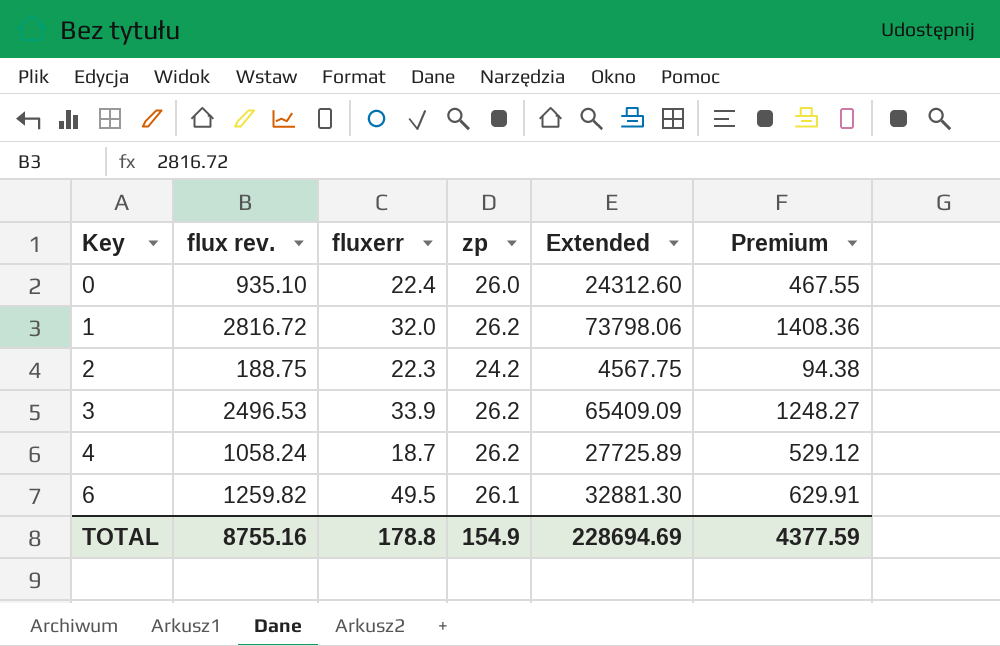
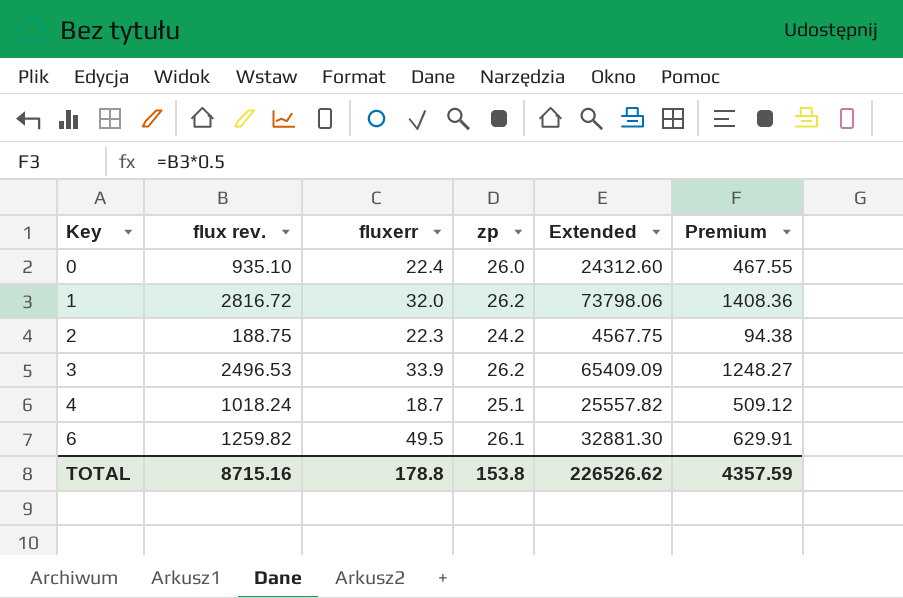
4 | flux rev.: 1058.24 -> 1018.24
4 | zp: 26.2 -> 25.1
4 | Extended: 27725.89 -> 25557.82
4 | Premium: 529.12 -> 509.12
TOTAL | flux rev.: 8755.16 -> 8715.16
TOTAL | zp: 154.9 -> 153.8
TOTAL | Extended: 228694.69 -> 226526.62
TOTAL | Premium: 4377.59 -> 4357.59

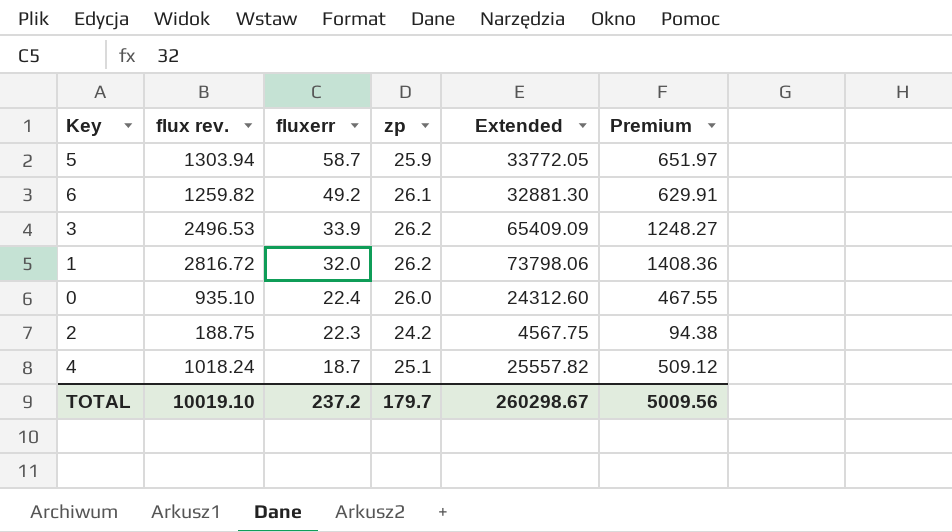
row order: Key ascending -> fluxerr descending
row 5: none -> 1303.94 | 58.7 | 25.9 | 33772.05 | 651.97
6 | fluxerr: 49.5 -> 49.2
TOTAL | flux rev.: 8715.16 -> 10019.10
TOTAL | fluxerr: 178.8 -> 237.2
TOTAL | zp: 153.8 -> 179.7
TOTAL | Extended: 226526.62 -> 260298.67
TOTAL | Premium: 4357.59 -> 5009.56

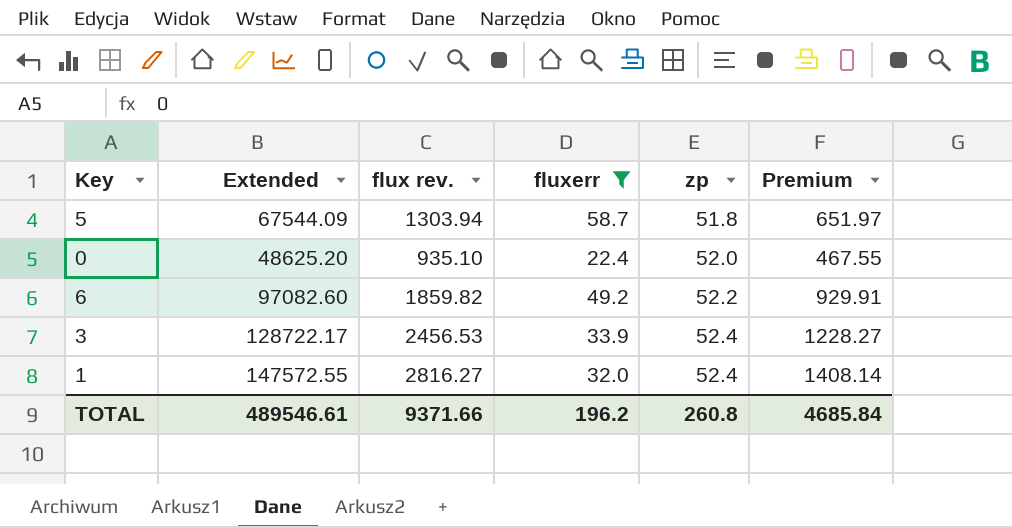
filter: none -> fluxerr >= 22.4
row order: fluxerr descending -> zp ascending
column Extended | position: 5 -> 2
5 | Extended: 33772.05 -> 67544.09
5 | zp: 25.9 -> 51.8
0 | Extended: 24312.60 -> 48625.20
0 | zp: 26.0 -> 52.0
6 | Extended: 32881.30 -> 97082.60
6 | flux rev.: 1259.82 -> 1859.82
6 | zp: 26.1 -> 52.2
6 | Premium: 629.91 -> 929.91
3 | Extended: 65409.09 -> 128722.17
3 | flux rev.: 2496.53 -> 2456.53
3 | zp: 26.2 -> 52.4
3 | Premium: 1248.27 -> 1228.27
1 | Extended: 73798.06 -> 147572.55
1 | flux rev.: 2816.72 -> 2816.27
1 | zp: 26.2 -> 52.4
1 | Premium: 1408.36 -> 1408.14
TOTAL | Extended: 260298.67 -> 489546.61
TOTAL | flux rev.: 10019.10 -> 9371.66
TOTAL | fluxerr: 237.2 -> 196.2
TOTAL | zp: 179.7 -> 260.8
TOTAL | Premium: 5009.56 -> 4685.84

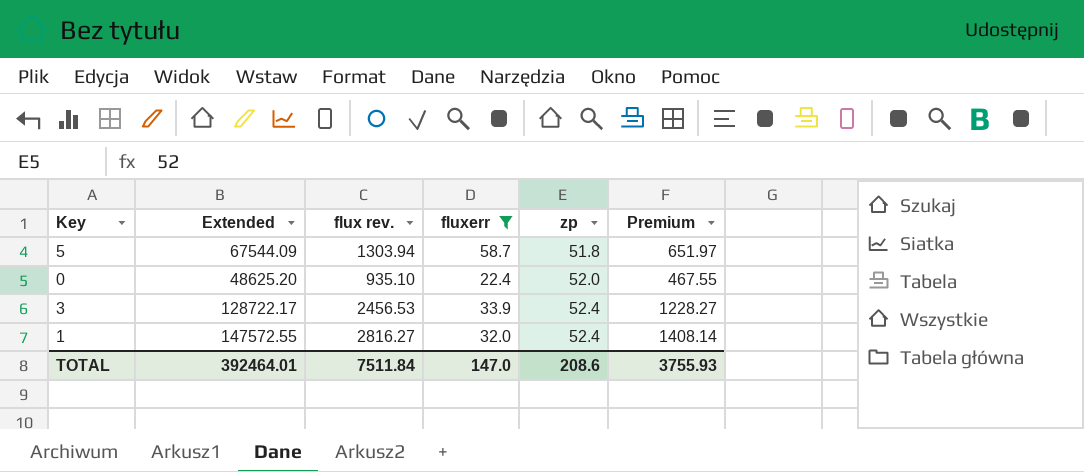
row 6: 97082.60 | 1859.82 | 49.2 | 52.2 | 929.91 -> none
TOTAL | Extended: 489546.61 -> 392464.01
TOTAL | flux rev.: 9371.66 -> 7511.84
TOTAL | fluxerr: 196.2 -> 147.0
TOTAL | zp: 260.8 -> 208.6
TOTAL | Premium: 4685.84 -> 3755.93

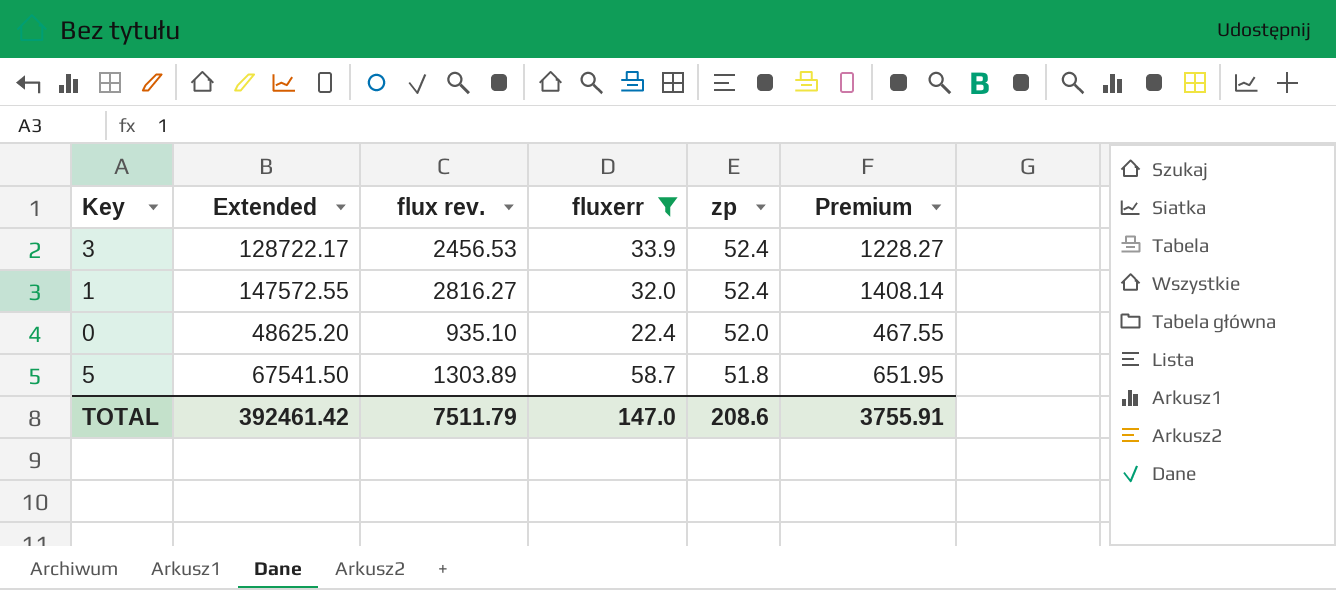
row order: zp ascending -> zp descending
5 | Extended: 67544.09 -> 67541.50
5 | flux rev.: 1303.94 -> 1303.89
5 | Premium: 651.97 -> 651.95
TOTAL | Extended: 392464.01 -> 392461.42
TOTAL | flux rev.: 7511.84 -> 7511.79
TOTAL | Premium: 3755.93 -> 3755.91

